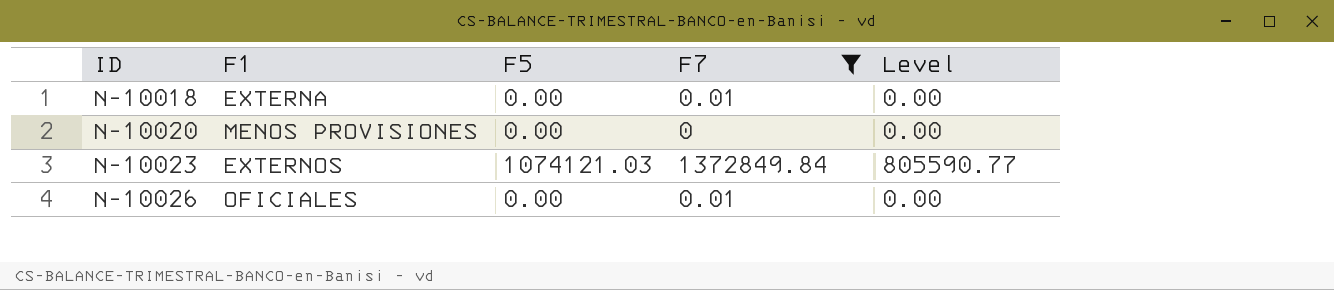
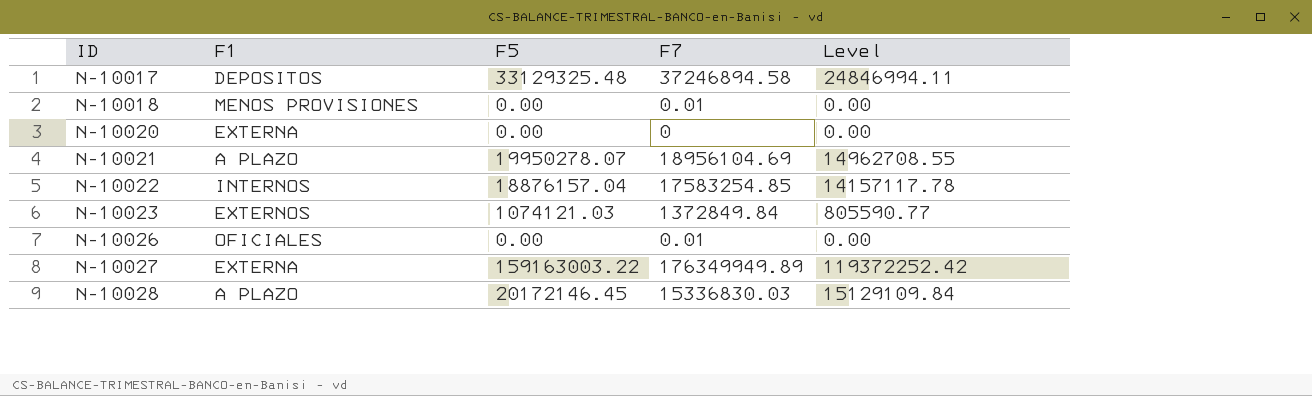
filter: F7 <= 1372849.84 -> none
N-10018 | F1: EXTERNA -> MENOS PROVISIONES
N-10020 | F1: MENOS PROVISIONES -> EXTERNA

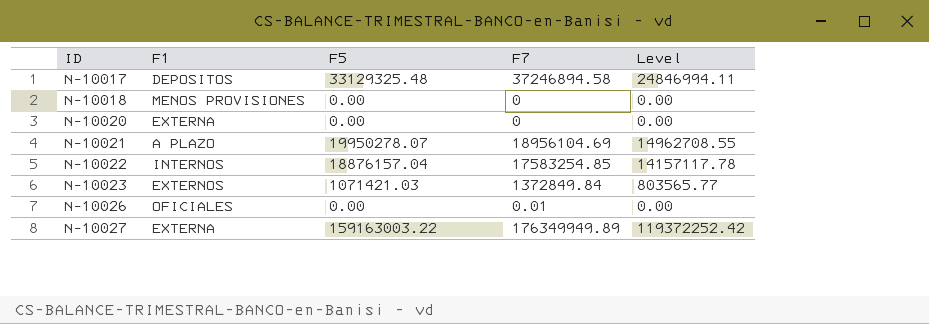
row N-10028: A PLAZO | 20172146.45 | 15336830.03 | 15129109.84 -> none
N-10018 | F7: 0.01 -> 0
N-10023 | F5: 1074121.03 -> 1071421.03
N-10023 | Level: 805590.77 -> 803565.77

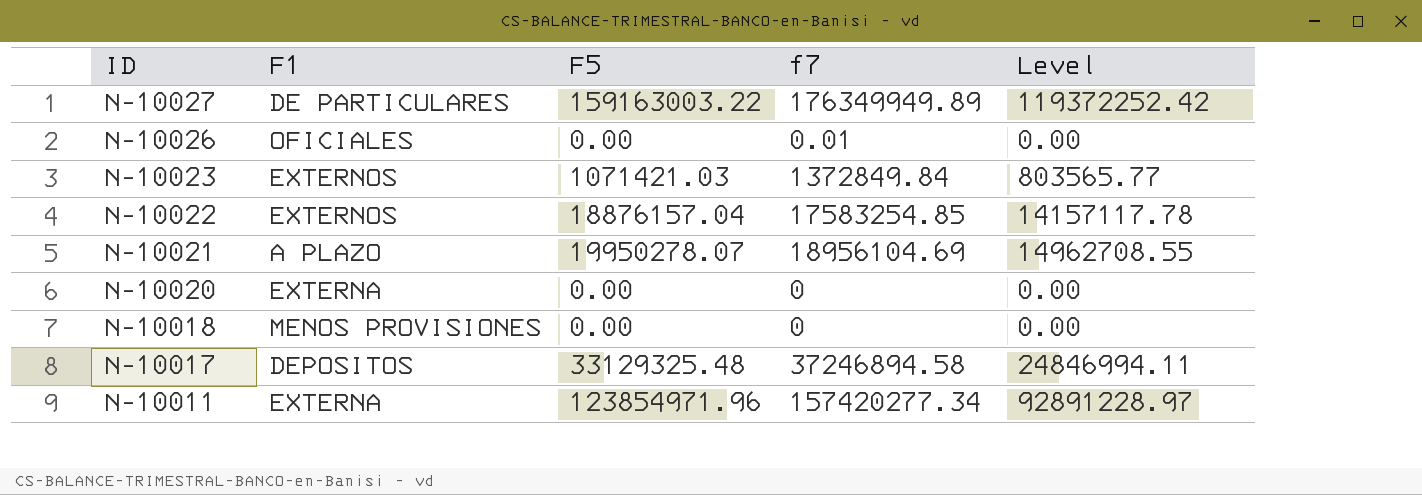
row order: ID ascending -> ID descending
column name: F7 -> f7
N-10027 | F1: EXTERNA -> DE PARTICULARES
N-10022 | F1: INTERNOS -> EXTERNOS
row N-10011: none -> EXTERNA | 123854971.96 | 157420277.34 | 92891228.97

